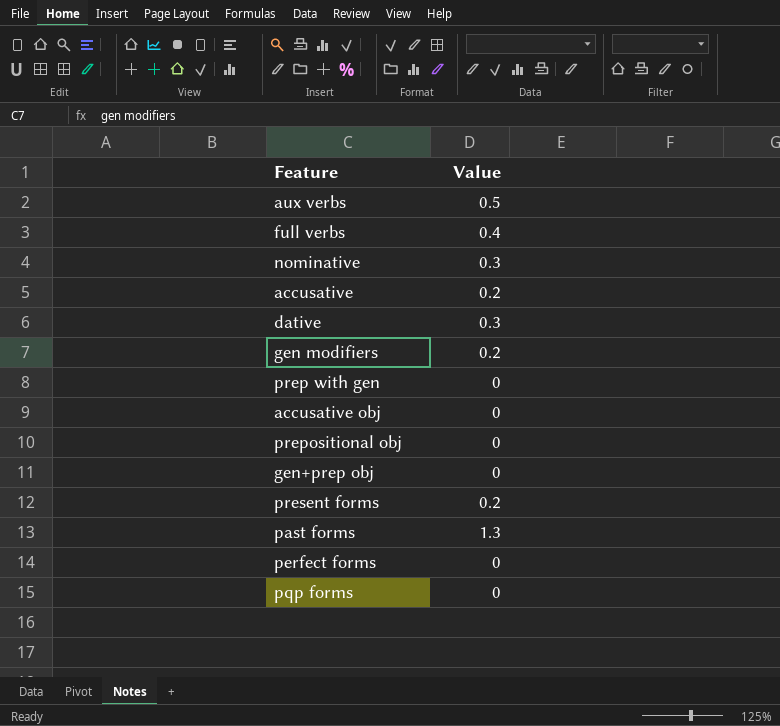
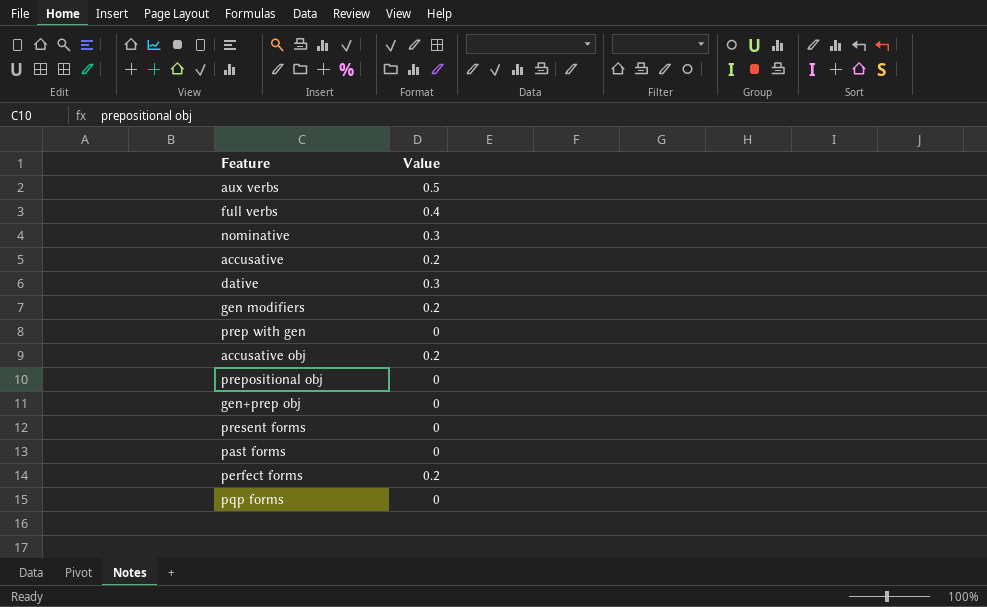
accusative obj | Value: 0 -> 0.2
present forms | Value: 0.2 -> 0
past forms | Value: 1.3 -> 0
perfect forms | Value: 0 -> 0.2

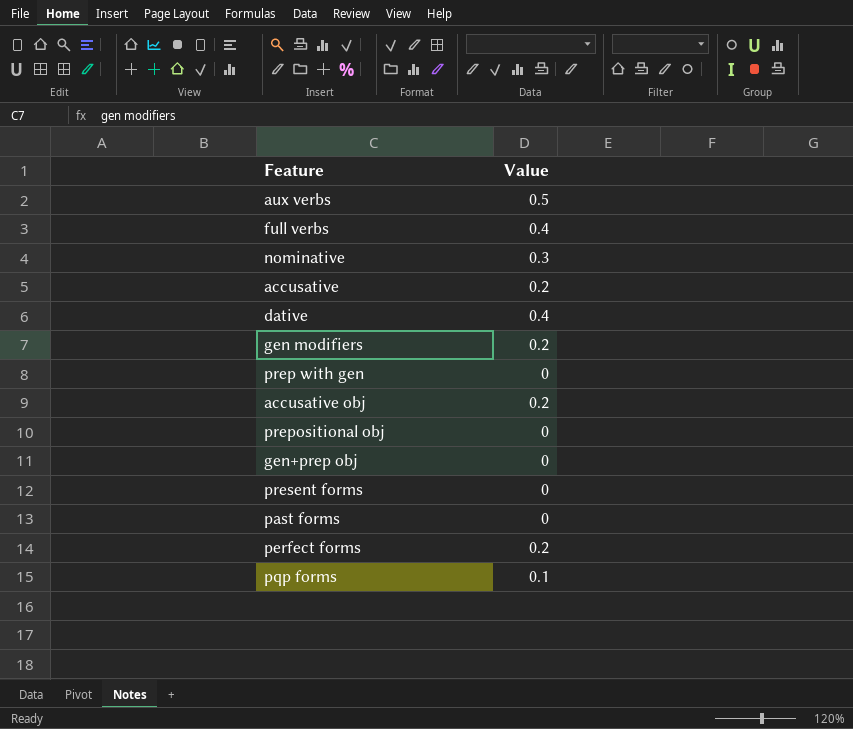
dative | Value: 0.3 -> 0.4
pqp forms | Value: 0 -> 0.1

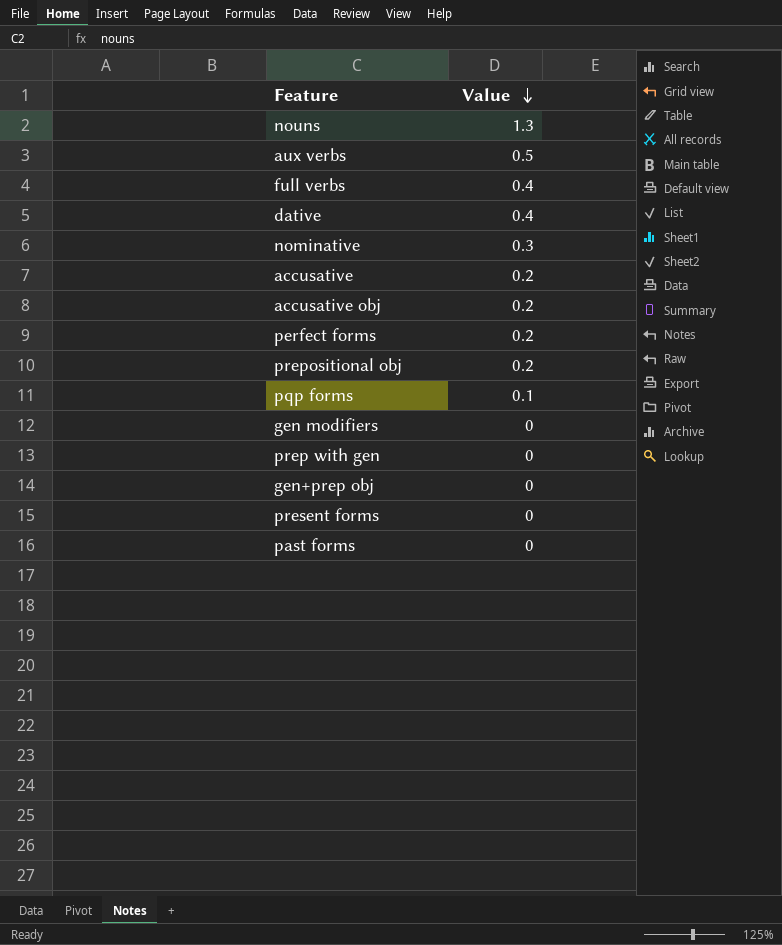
row order: none -> Value descending
row nouns: none -> 1.3
prepositional obj | Value: 0 -> 0.2
gen modifiers | Value: 0.2 -> 0

